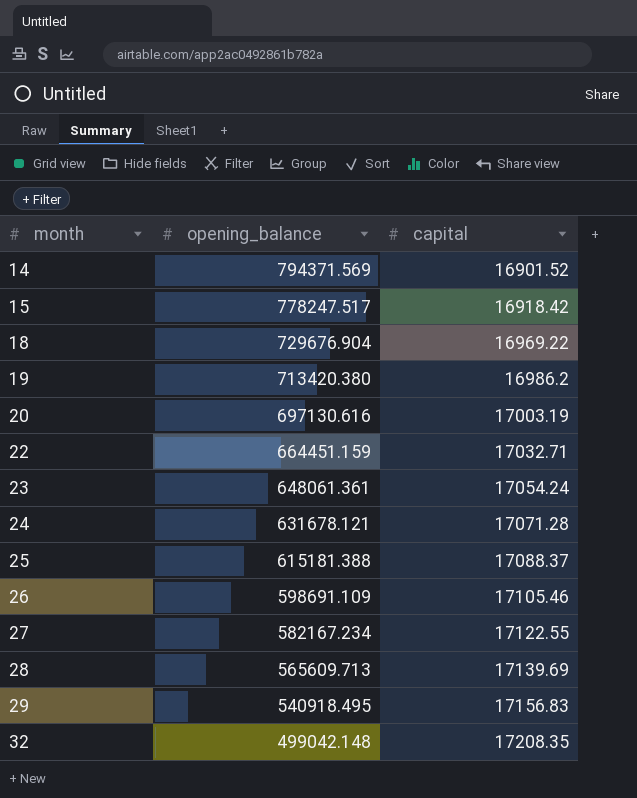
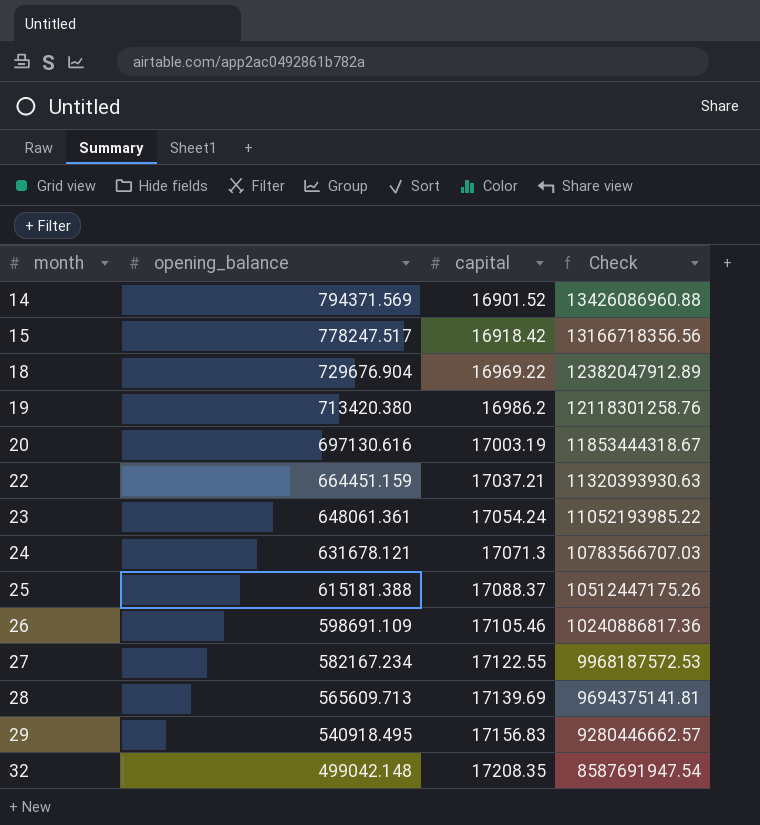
column Check | formula: none -> [opening_balance] * [capital]
22 | capital: 17032.71 -> 17037.21
24 | capital: 17071.28 -> 17071.3

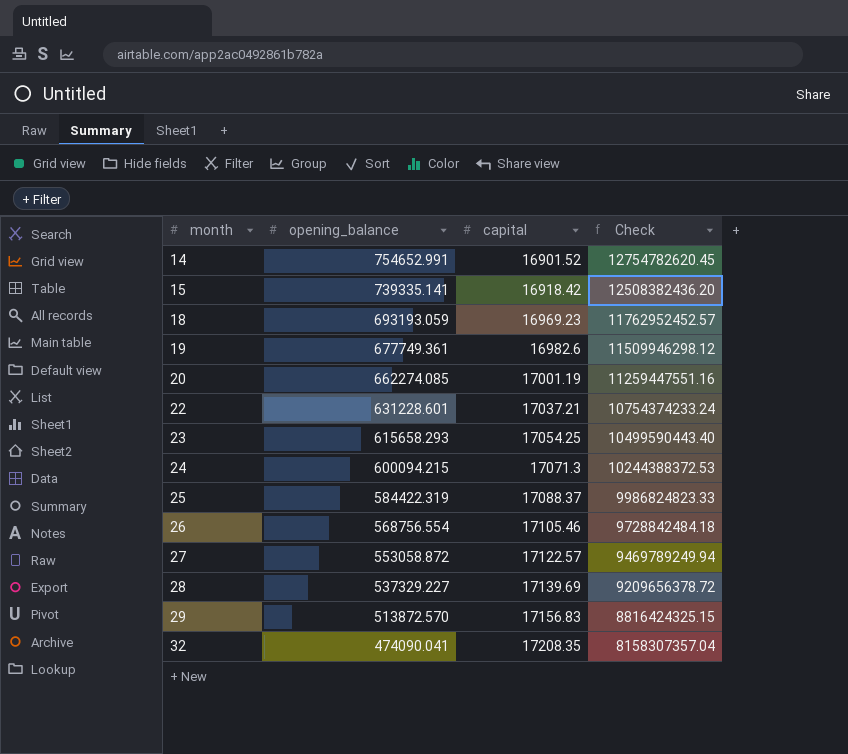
14 | opening_balance: 794371.569 -> 754652.991
14 | Check: 13426086960.88 -> 12754782620.45
15 | opening_balance: 778247.517 -> 739335.141
15 | Check: 13166718356.56 -> 12508382436.20
18 | opening_balance: 729676.904 -> 693193.059
18 | capital: 16969.22 -> 16969.23
18 | Check: 12382047912.89 -> 11762952452.57
19 | opening_balance: 713420.380 -> 677749.361
19 | capital: 16986.2 -> 16982.6
19 | Check: 12118301258.76 -> 11509946298.12
20 | opening_balance: 697130.616 -> 662274.085
20 | capital: 17003.19 -> 17001.19
20 | Check: 11853444318.67 -> 11259447551.16
22 | opening_balance: 664451.159 -> 631228.601
22 | Check: 11320393930.63 -> 10754374233.24
23 | opening_balance: 648061.361 -> 615658.293
23 | capital: 17054.24 -> 17054.25
23 | Check: 11052193985.22 -> 10499590443.40
24 | opening_balance: 631678.121 -> 600094.215
24 | Check: 10783566707.03 -> 10244388372.53
25 | opening_balance: 615181.388 -> 584422.319
25 | Check: 10512447175.26 -> 9986824823.33
26 | opening_balance: 598691.109 -> 568756.554
26 | Check: 10240886817.36 -> 9728842484.18
27 | opening_balance: 582167.234 -> 553058.872
27 | capital: 17122.55 -> 17122.57
27 | Check: 9968187572.53 -> 9469789249.94
28 | opening_balance: 565609.713 -> 537329.227
28 | Check: 9694375141.81 -> 9209656378.72
29 | opening_balance: 540918.495 -> 513872.570
29 | Check: 9280446662.57 -> 8816424325.15
32 | opening_balance: 499042.148 -> 474090.041
32 | Check: 8587691947.54 -> 8158307357.04

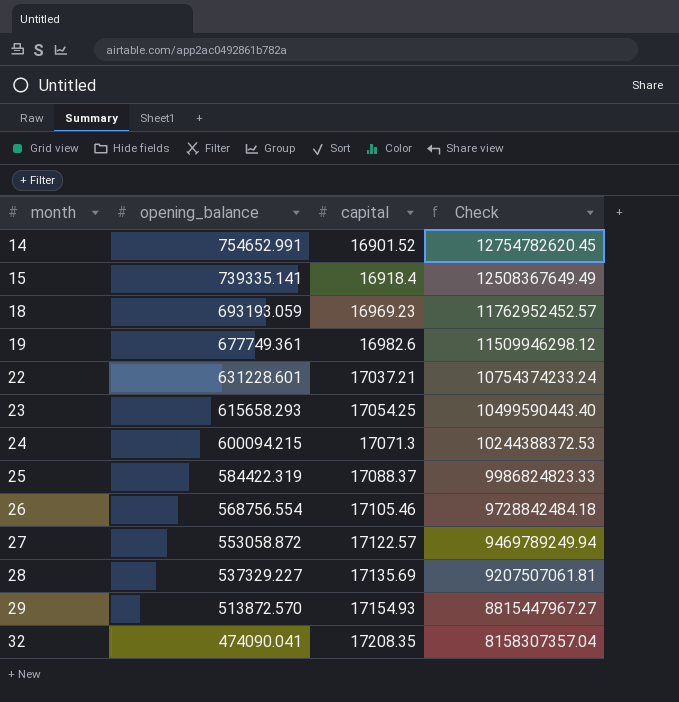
row 20: 662274.085 | 17001.19 | 11259447551.16 -> none
15 | capital: 16918.42 -> 16918.4
15 | Check: 12508382436.20 -> 12508367649.49
28 | capital: 17139.69 -> 17135.69
28 | Check: 9209656378.72 -> 9207507061.81
29 | capital: 17156.83 -> 17154.93
29 | Check: 8816424325.15 -> 8815447967.27

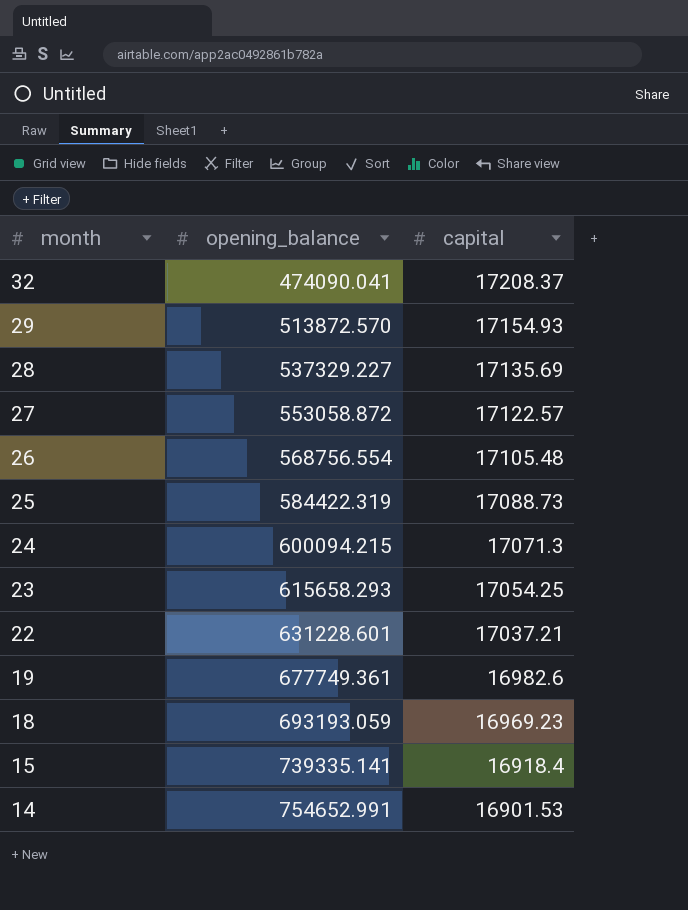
row order: month ascending -> month descending
column Check | formula: [opening_balance] * [capital] -> none
32 | capital: 17208.35 -> 17208.37
26 | capital: 17105.46 -> 17105.48
25 | capital: 17088.37 -> 17088.73
14 | capital: 16901.52 -> 16901.53

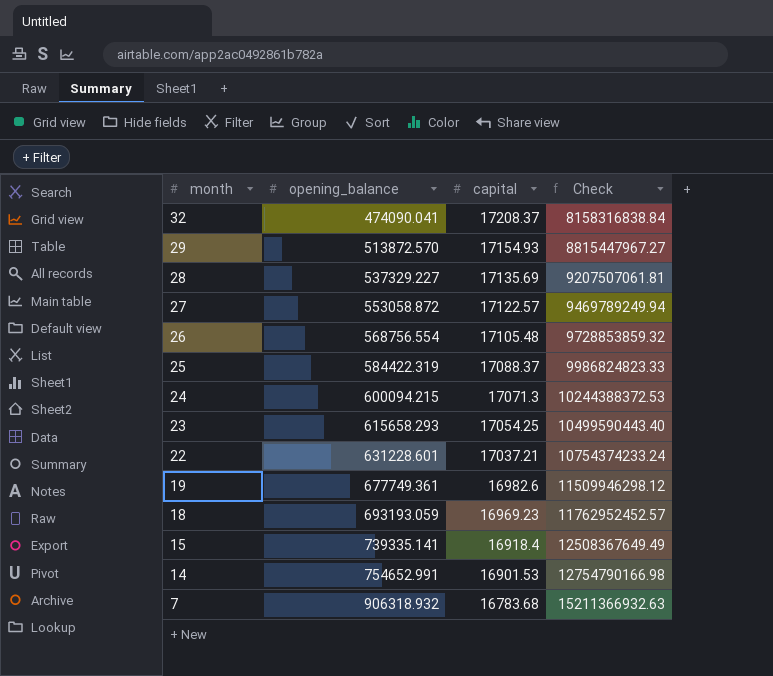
column Check | formula: none -> [opening_balance] * [capital]
25 | capital: 17088.73 -> 17088.37
row 7: none -> 906318.932 | 16783.68 | 15211366932.63

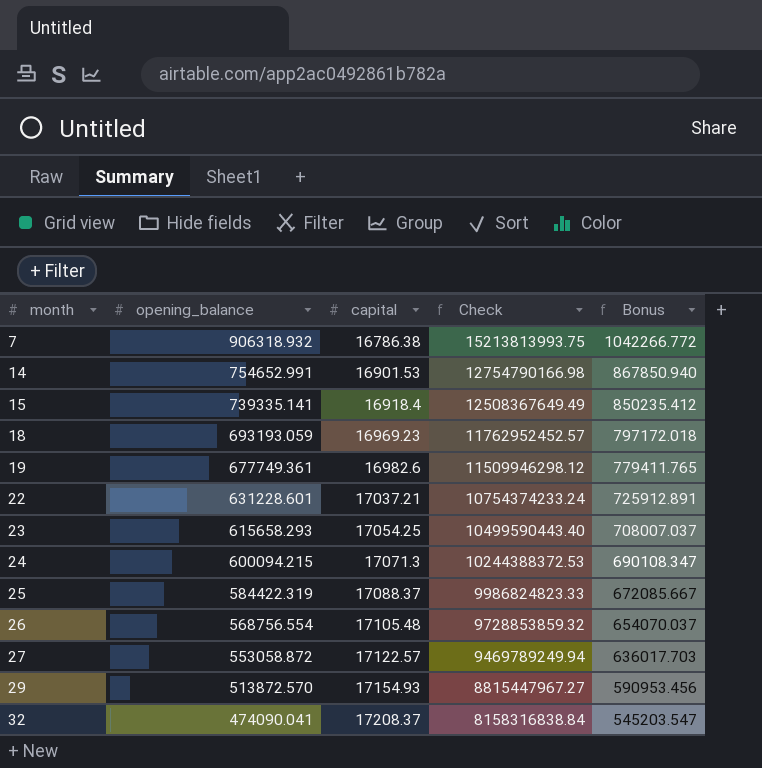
row order: month descending -> month ascending
column Bonus | formula: none -> [opening_balance] * 1.15
row 28: 537329.227 | 17135.69 | 9207507061.81 -> none
7 | capital: 16783.68 -> 16786.38
7 | Check: 15211366932.63 -> 15213813993.75

